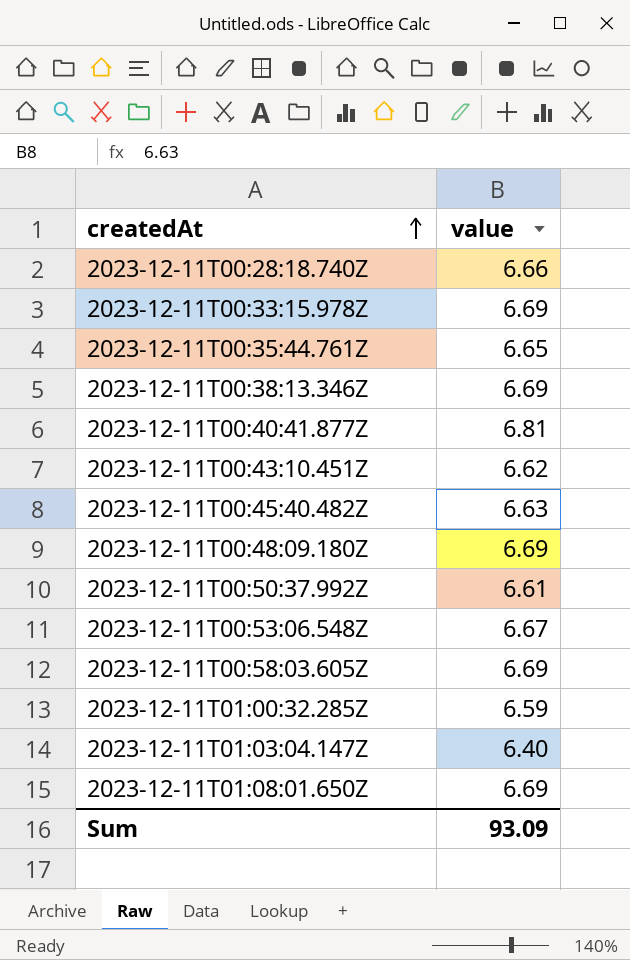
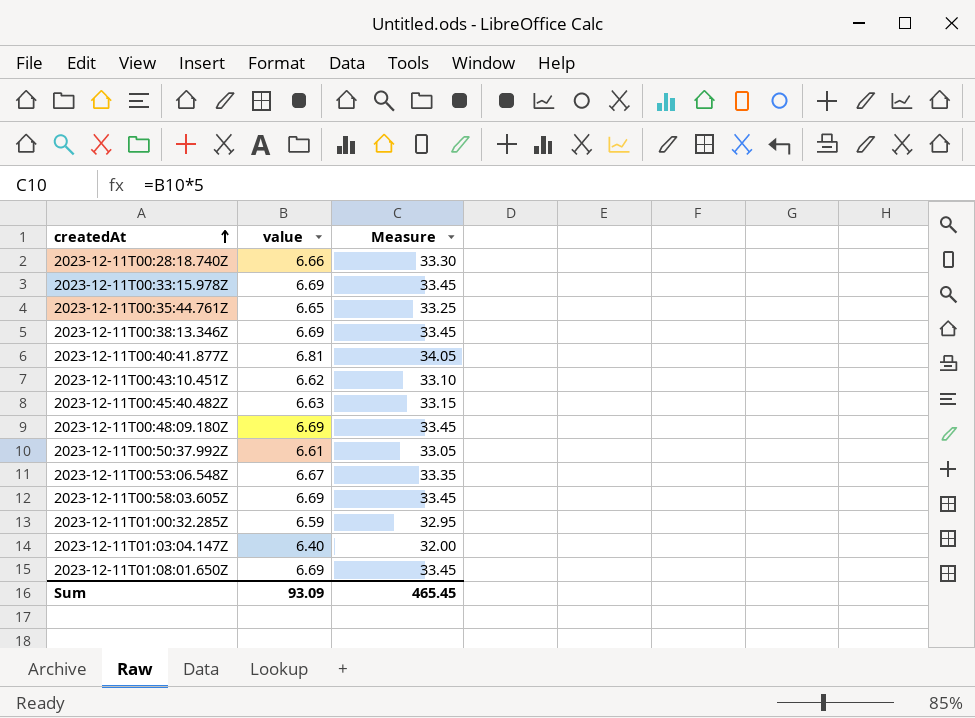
column Measure | formula: none -> [value] * 5

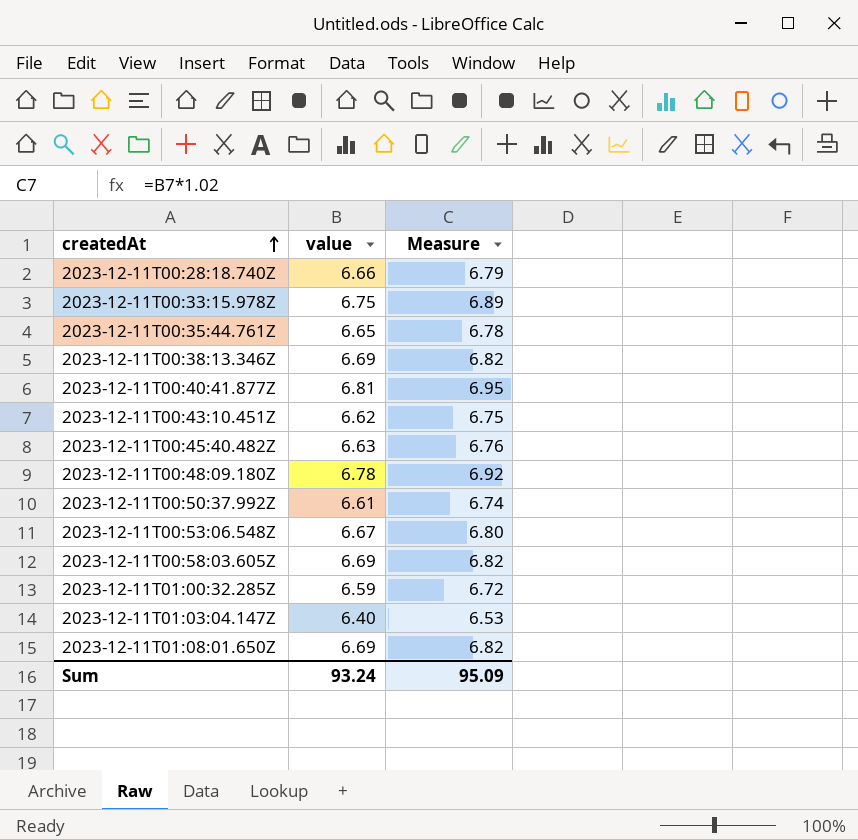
column Measure | formula: [value] * 5 -> [value] * 1.02
2023-12-11T00:33:15.978Z | value: 6.69 -> 6.75
2023-12-11T00:48:09.180Z | value: 6.69 -> 6.78
Sum | value: 93.09 -> 93.24
Sum | Measure: 465.45 -> 95.09

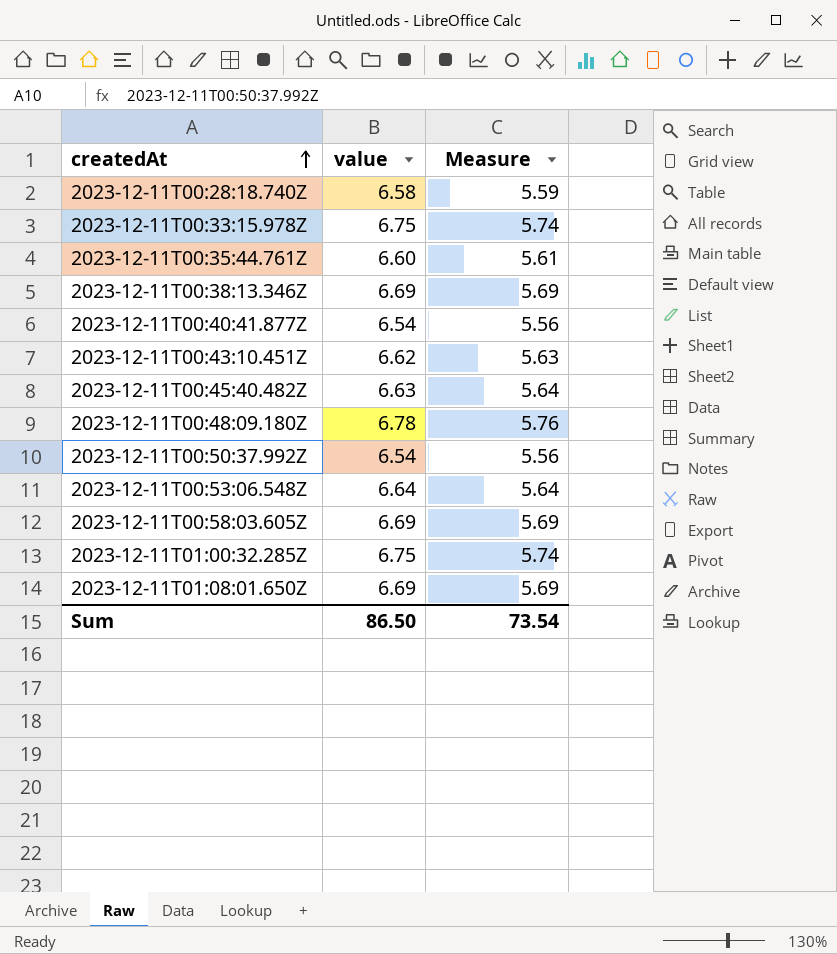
column Measure | formula: [value] * 1.02 -> [value] * 0.85
row 2023-12-11T01:03:04.147Z: 6.40 | 6.53 -> none
2023-12-11T00:28:18.740Z | value: 6.66 -> 6.58
2023-12-11T00:35:44.761Z | value: 6.65 -> 6.60
2023-12-11T00:40:41.877Z | value: 6.81 -> 6.54
2023-12-11T00:50:37.992Z | value: 6.61 -> 6.54
2023-12-11T00:53:06.548Z | value: 6.67 -> 6.64
2023-12-11T01:00:32.285Z | value: 6.59 -> 6.75
Sum | value: 93.24 -> 86.50
Sum | Measure: 95.09 -> 73.54

